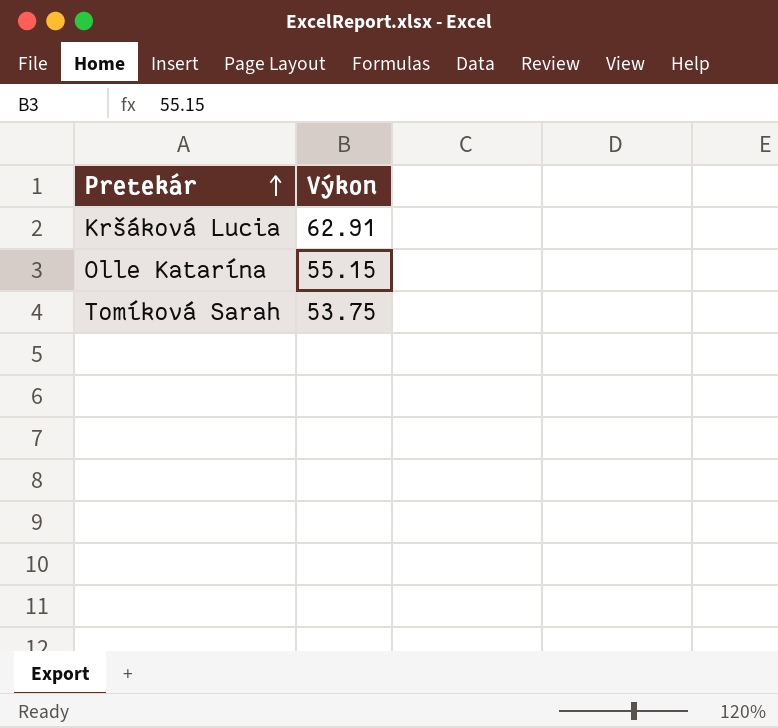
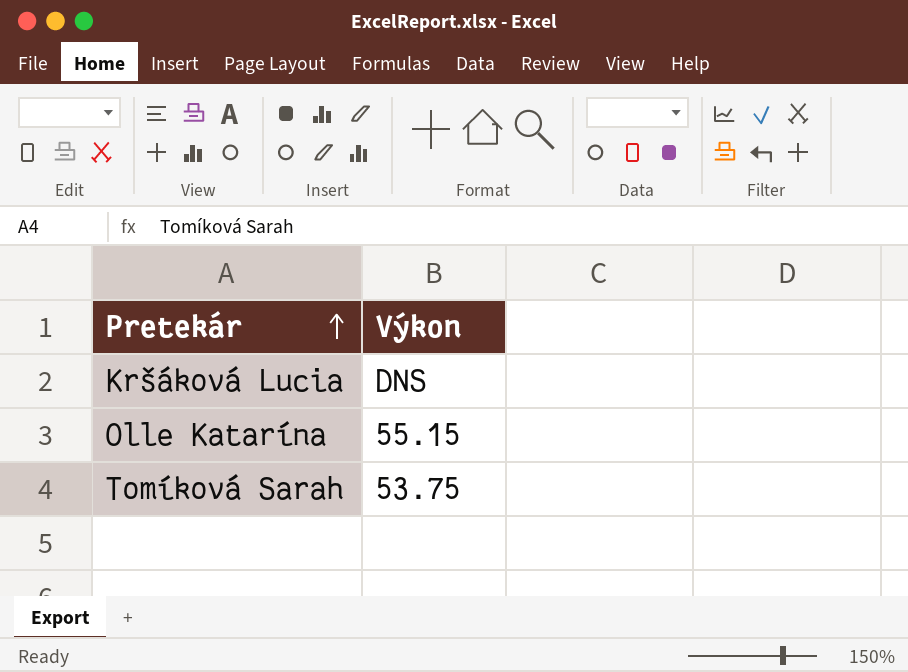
Kršáková Lucia | Výkon: 62.91 -> DNS

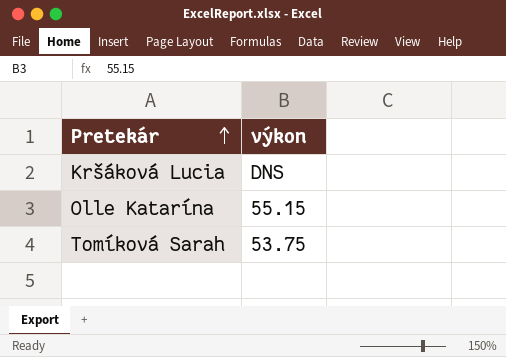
column name: Výkon -> výkon

